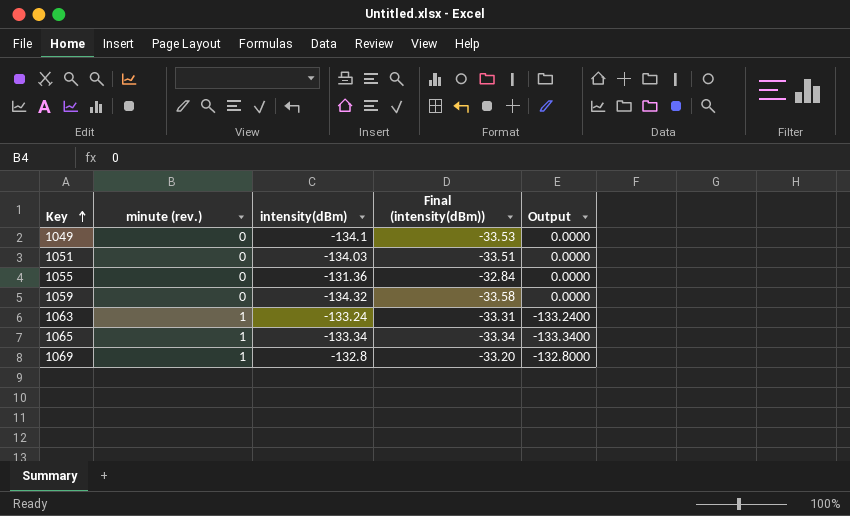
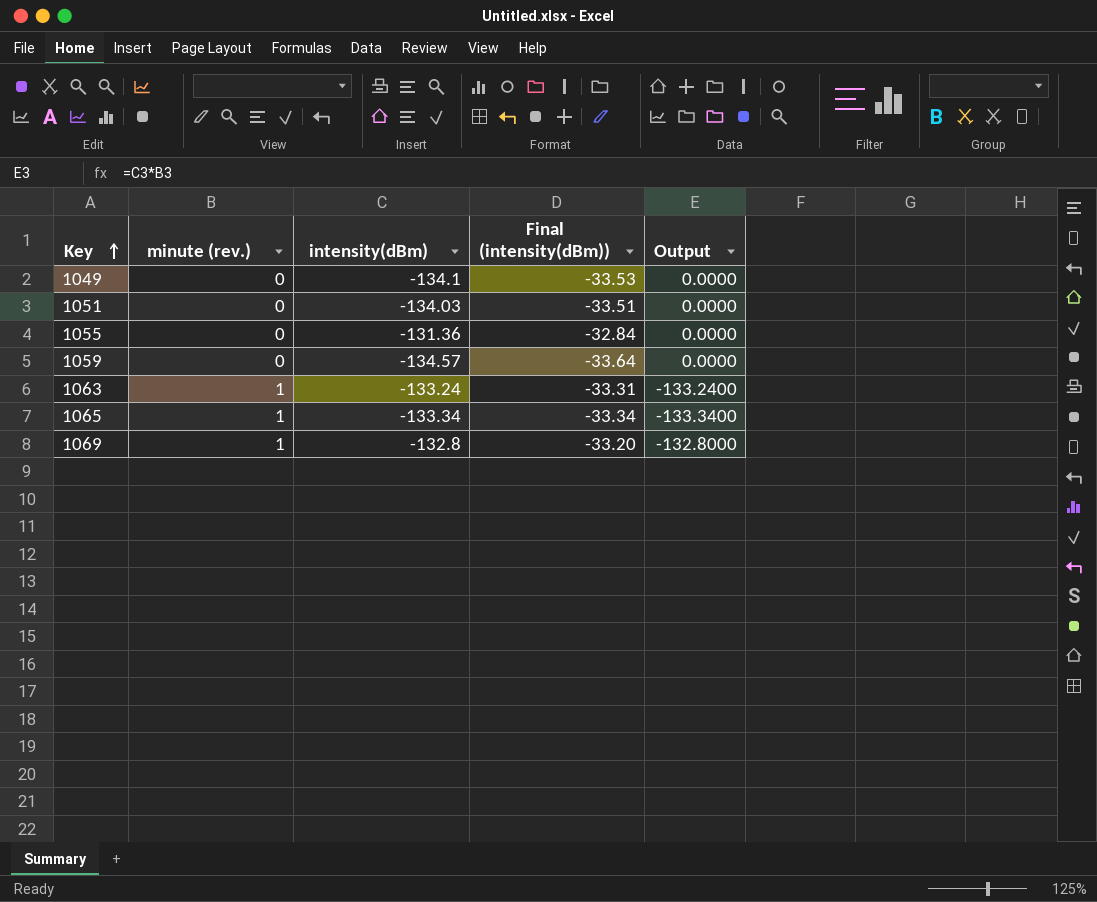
1059 | intensity(dBm): -134.32 -> -134.57
1059 | Final (intensity(dBm)): -33.58 -> -33.64

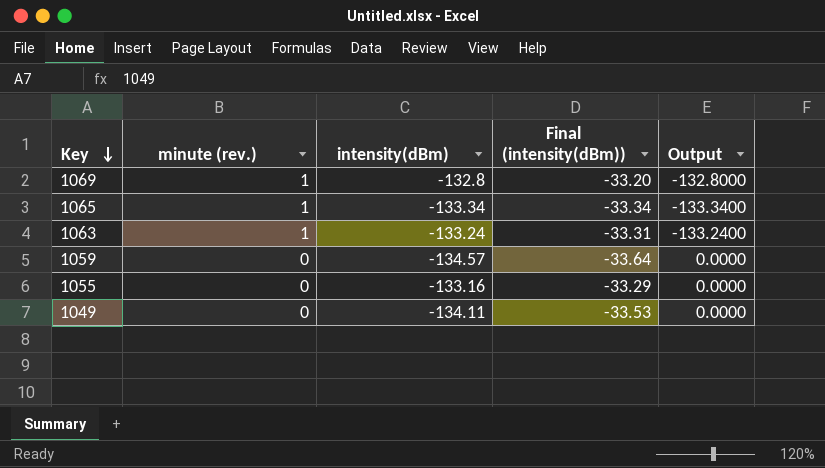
row order: Key ascending -> Key descending
row 1051: 0 | -134.03 | -33.51 | 0.0000 -> none
1055 | intensity(dBm): -131.36 -> -133.16
1055 | Final (intensity(dBm)): -32.84 -> -33.29
1049 | intensity(dBm): -134.1 -> -134.11

